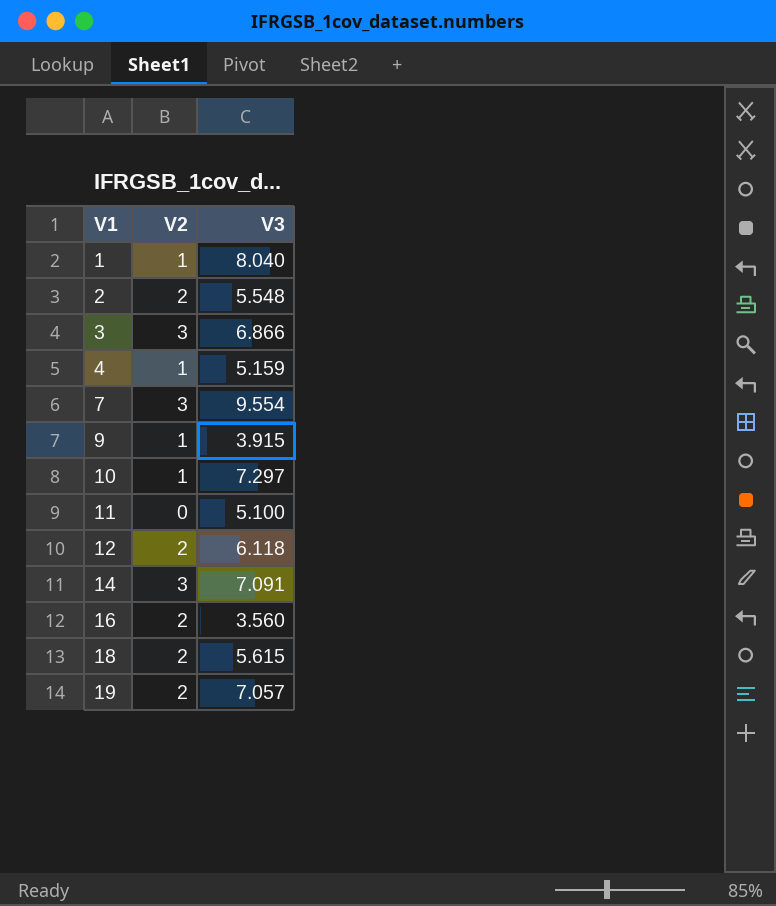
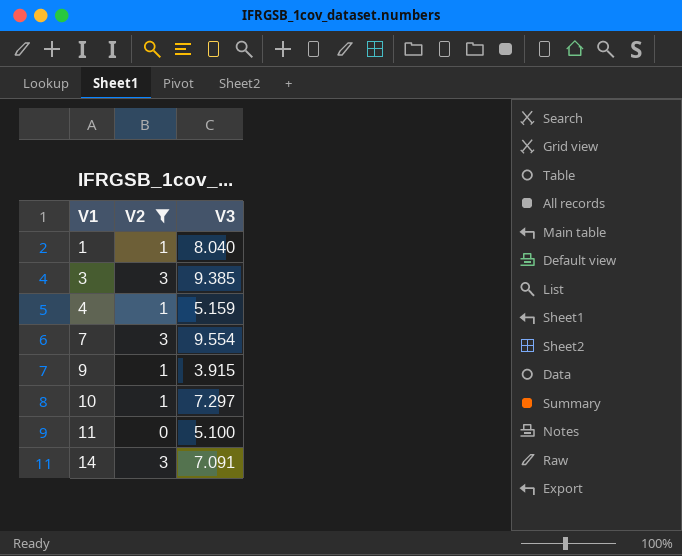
filter: none -> V2 != 2
3 | V3: 6.866 -> 9.385

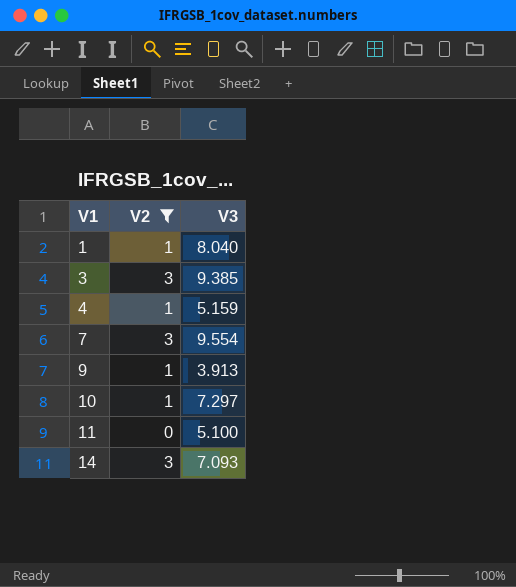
9 | V3: 3.915 -> 3.913
14 | V3: 7.091 -> 7.093

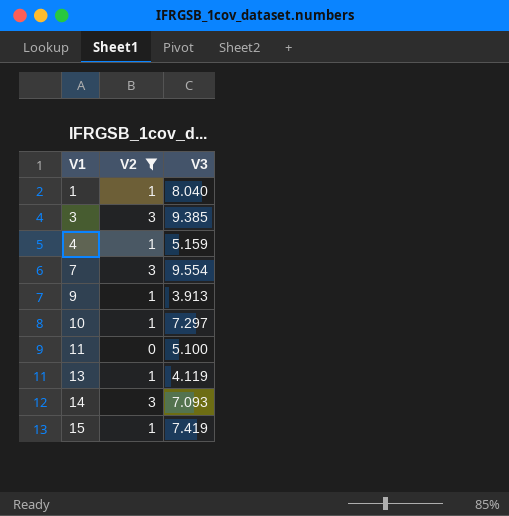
row 13: none -> 1 | 4.119
row 15: none -> 1 | 7.419

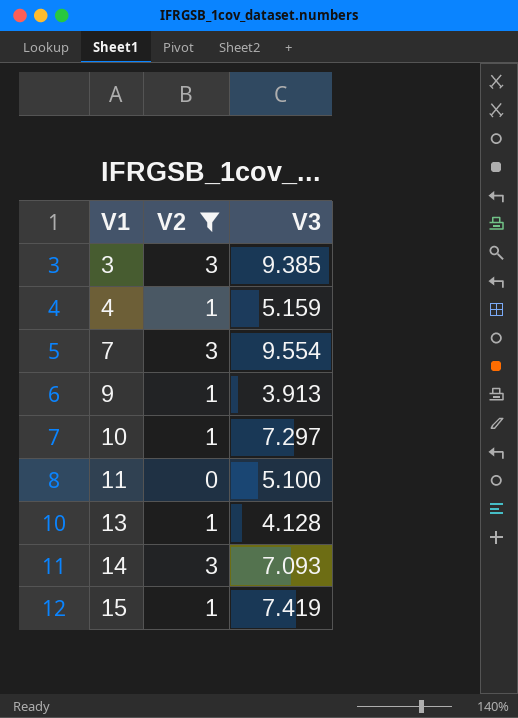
row 1: 1 | 8.040 -> none
13 | V3: 4.119 -> 4.128

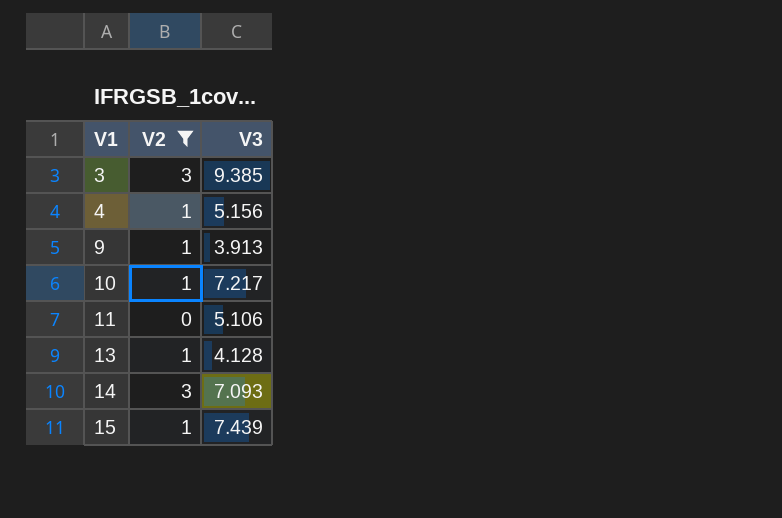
row 7: 3 | 9.554 -> none
4 | V3: 5.159 -> 5.156
10 | V3: 7.297 -> 7.217
11 | V3: 5.100 -> 5.106
15 | V3: 7.419 -> 7.439

